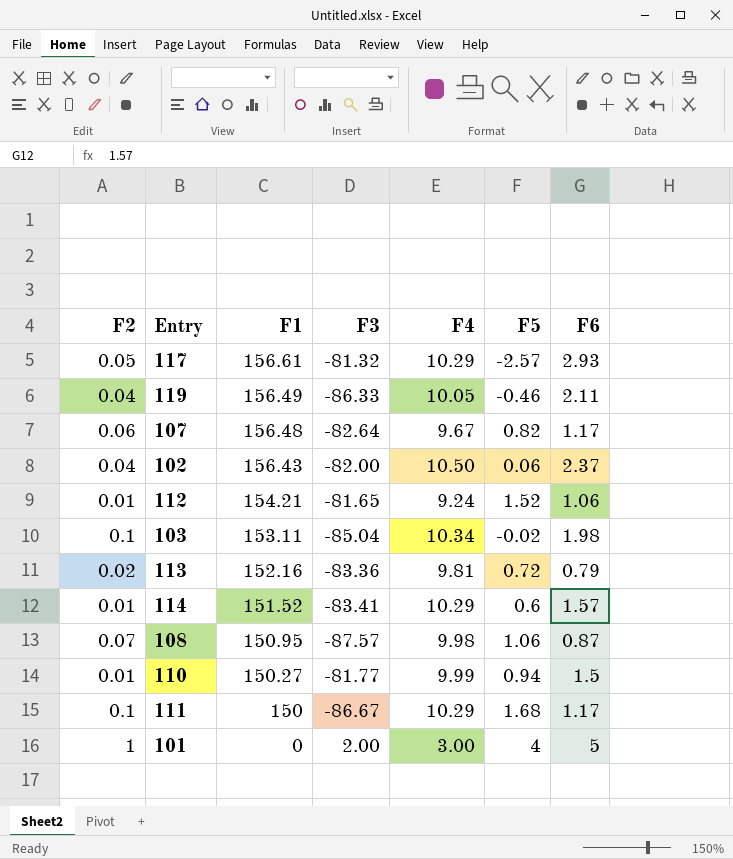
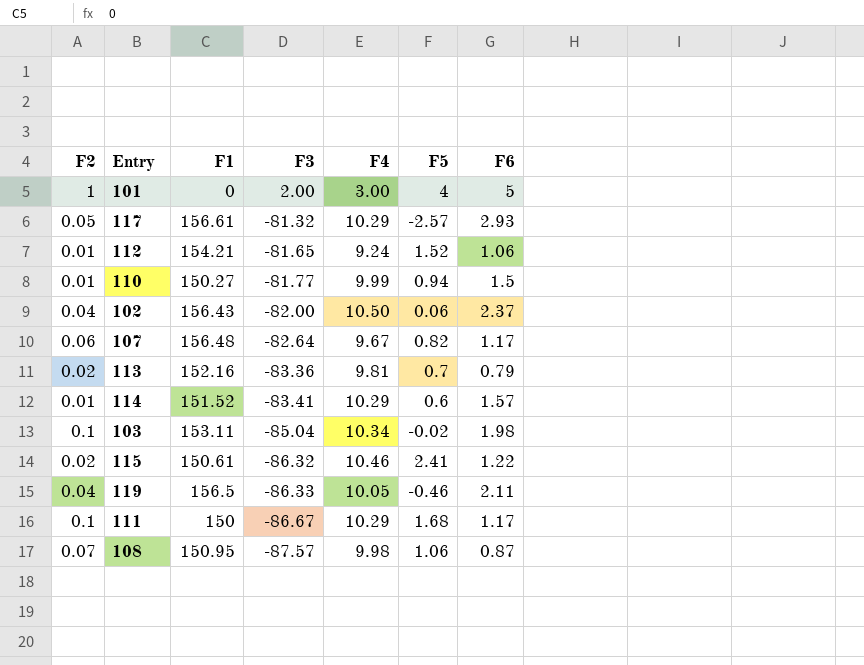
row order: F1 descending -> F3 descending
113 | F5: 0.72 -> 0.7
row 115: none -> 0.02 | 150.61 | -86.32 | 10.46 | 2.41 | 1.22
119 | F1: 156.49 -> 156.5

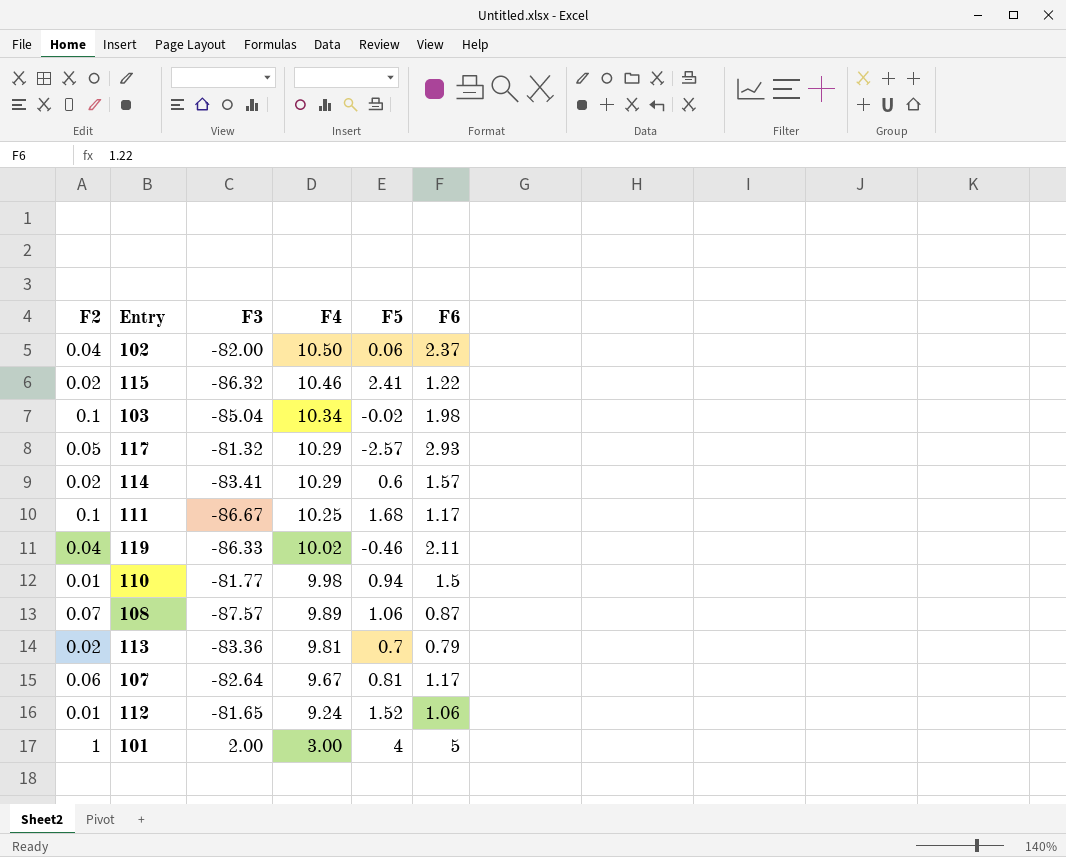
row order: F3 descending -> F4 descending
column F1 | position: 3 -> none
114 | F2: 0.01 -> 0.02
111 | F4: 10.29 -> 10.25
119 | F4: 10.05 -> 10.02
110 | F4: 9.99 -> 9.98
108 | F4: 9.98 -> 9.89
107 | F5: 0.82 -> 0.81

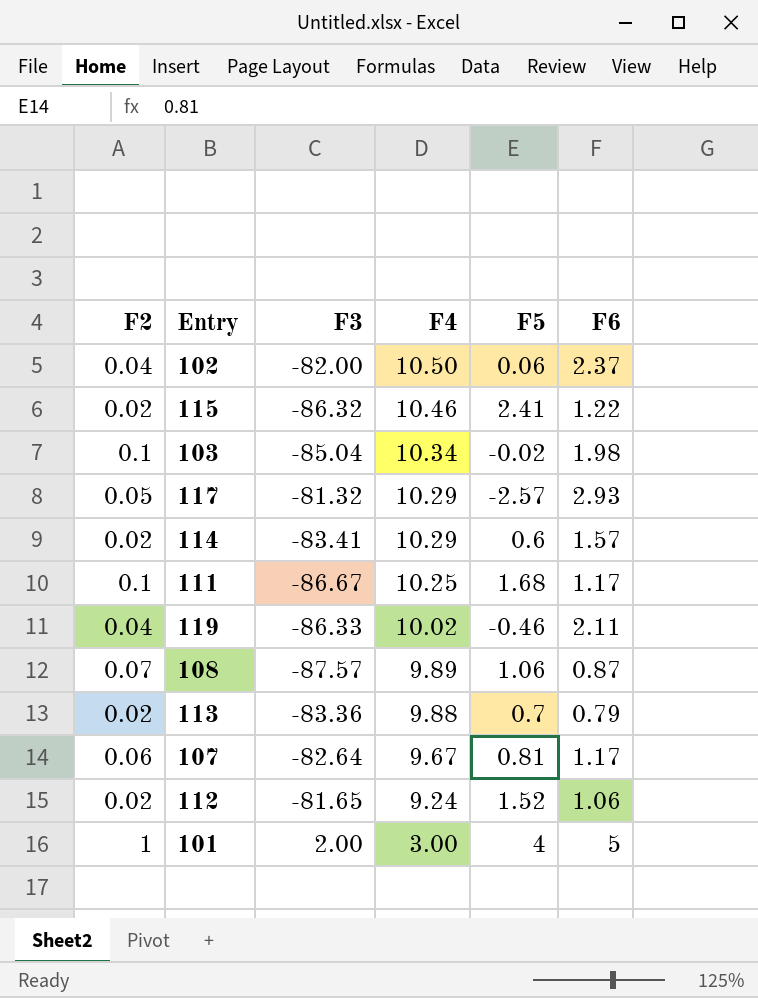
row 110: 0.01 | -81.77 | 9.98 | 0.94 | 1.5 -> none
113 | F4: 9.81 -> 9.88
112 | F2: 0.01 -> 0.02

